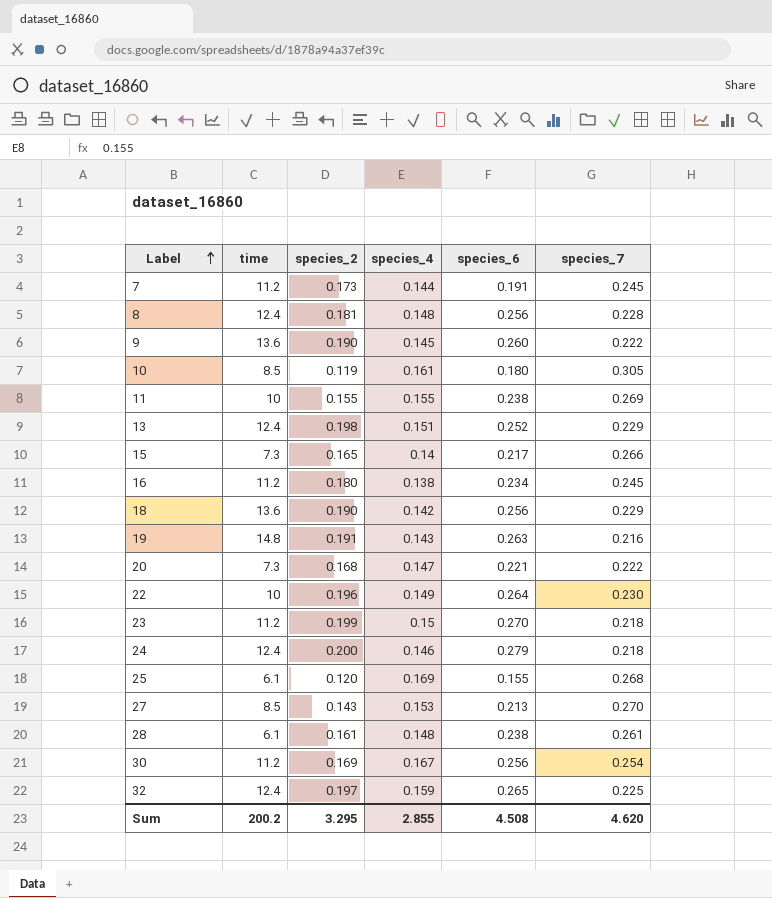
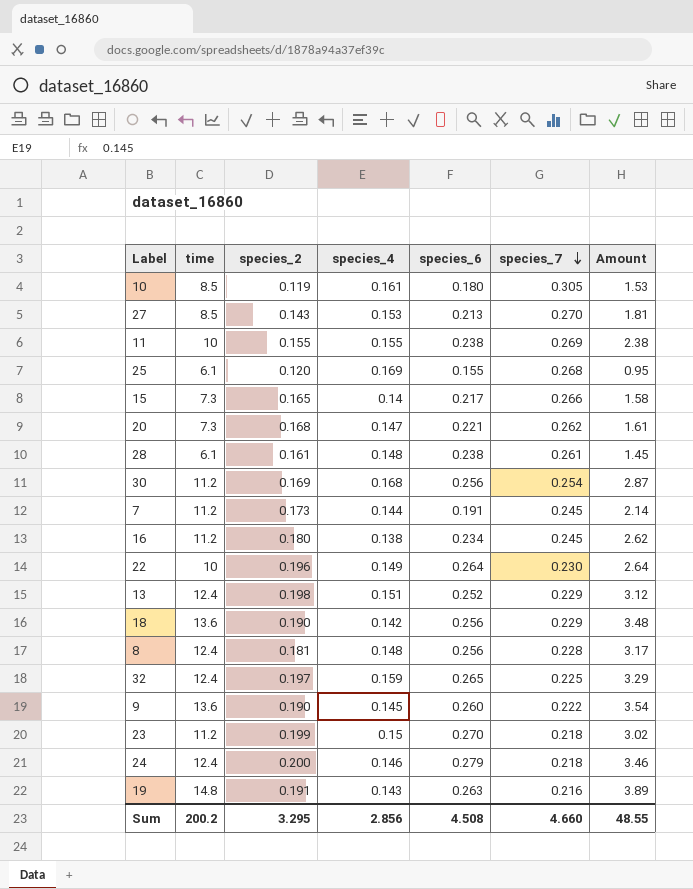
row order: Label ascending -> species_7 descending
column Amount | formula: none -> [time] * [species_6]
20 | species_7: 0.222 -> 0.262
30 | species_4: 0.167 -> 0.168
Sum | species_4: 2.855 -> 2.856
Sum | species_7: 4.620 -> 4.660

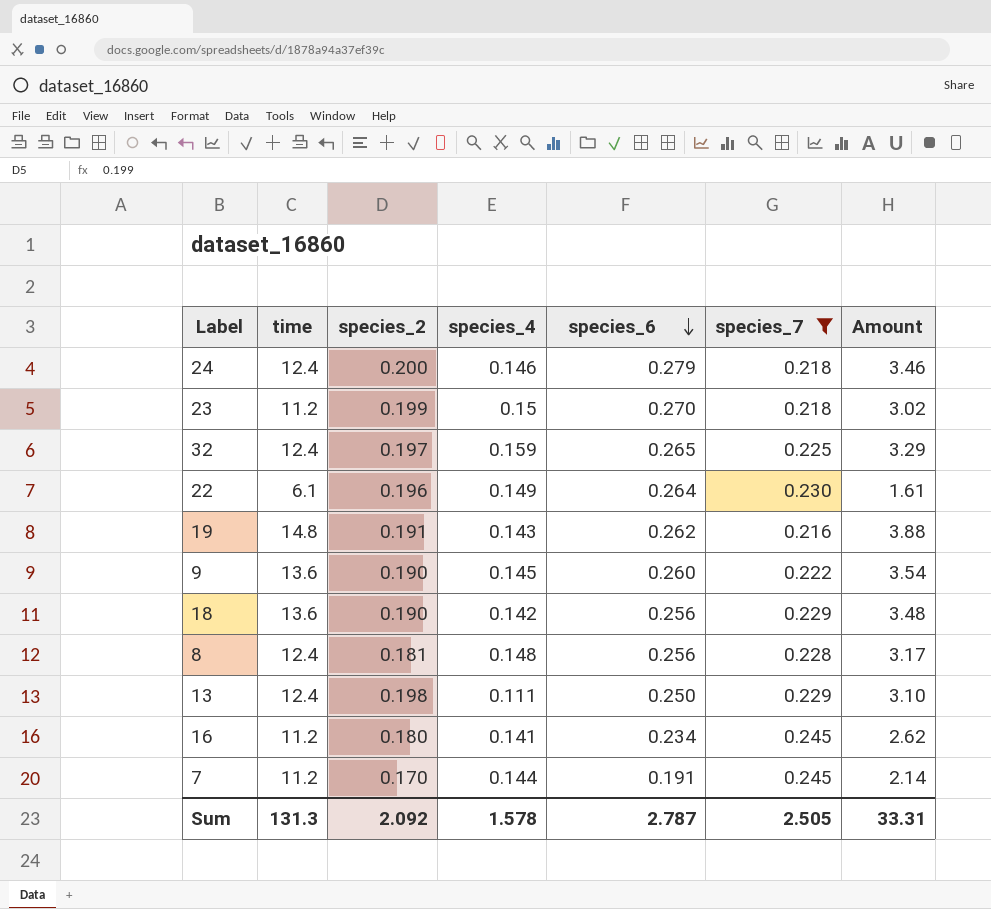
filter: none -> species_7 <= 0.245
row order: species_7 descending -> species_6 descending
22 | time: 10 -> 6.1
22 | Amount: 2.64 -> 1.61
19 | species_6: 0.263 -> 0.262
19 | Amount: 3.89 -> 3.88
13 | species_4: 0.151 -> 0.111
13 | species_6: 0.252 -> 0.250
13 | Amount: 3.12 -> 3.10
16 | species_4: 0.138 -> 0.141
7 | species_2: 0.173 -> 0.170
Sum | time: 200.2 -> 131.3
Sum | species_2: 3.295 -> 2.092
Sum | species_4: 2.856 -> 1.578
Sum | species_6: 4.508 -> 2.787
Sum | species_7: 4.660 -> 2.505
Sum | Amount: 48.55 -> 33.31

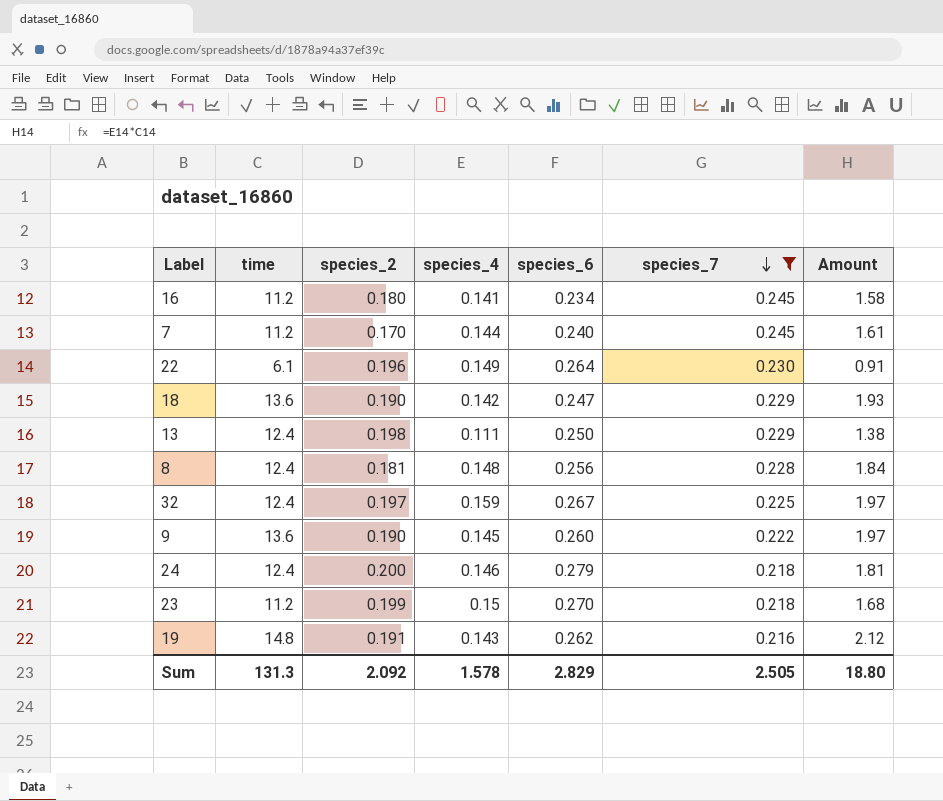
row order: species_6 descending -> species_7 descending
column Amount | formula: [time] * [species_6] -> [time] * [species_4]
7 | species_6: 0.191 -> 0.240
18 | species_6: 0.256 -> 0.247
32 | species_6: 0.265 -> 0.267
Sum | species_6: 2.787 -> 2.829
Sum | Amount: 33.31 -> 18.80

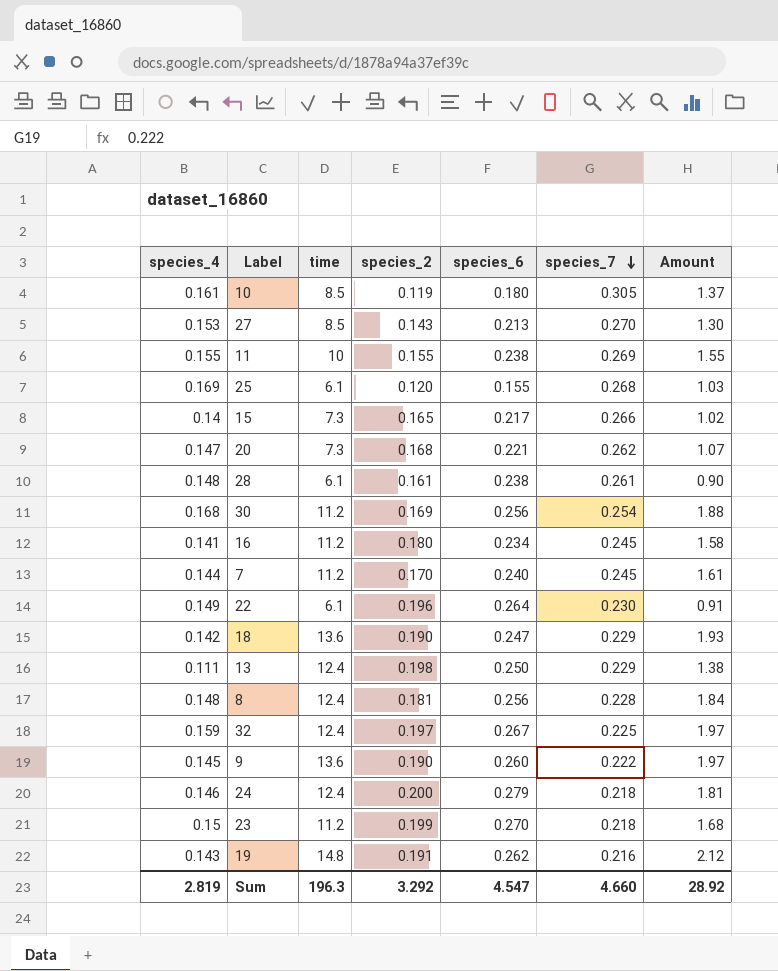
filter: species_7 <= 0.245 -> none
column species_4 | position: 4 -> 1
Sum | species_4: 1.578 -> 2.819
Sum | time: 131.3 -> 196.3
Sum | species_2: 2.092 -> 3.292
Sum | species_6: 2.829 -> 4.547
Sum | species_7: 2.505 -> 4.660
Sum | Amount: 18.80 -> 28.92

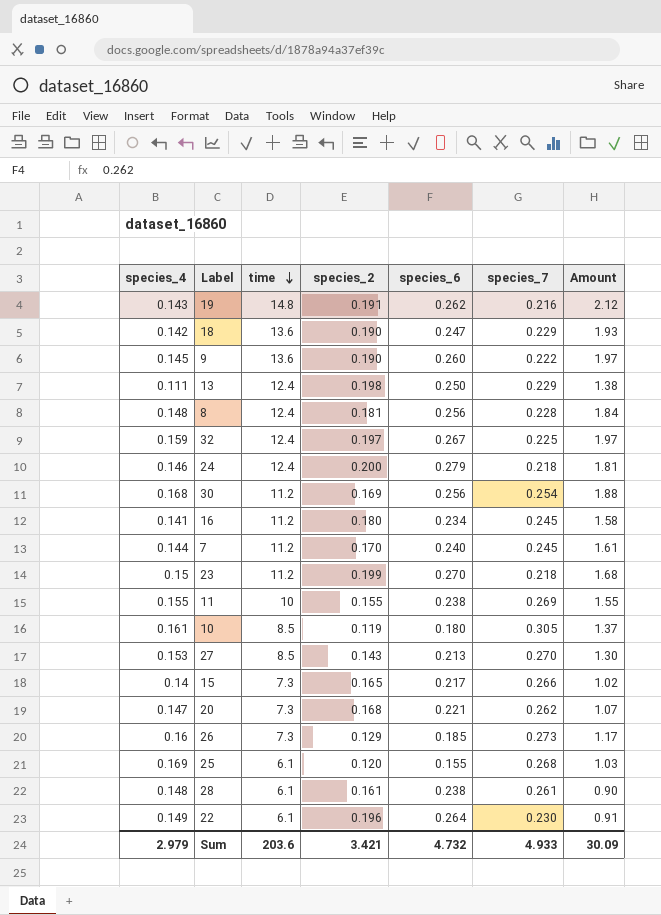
row order: species_7 descending -> time descending
row 26: none -> 0.16 | 7.3 | 0.129 | 0.185 | 0.273 | 1.17
Sum | species_4: 2.819 -> 2.979
Sum | time: 196.3 -> 203.6
Sum | species_2: 3.292 -> 3.421
Sum | species_6: 4.547 -> 4.732
Sum | species_7: 4.660 -> 4.933
Sum | Amount: 28.92 -> 30.09

